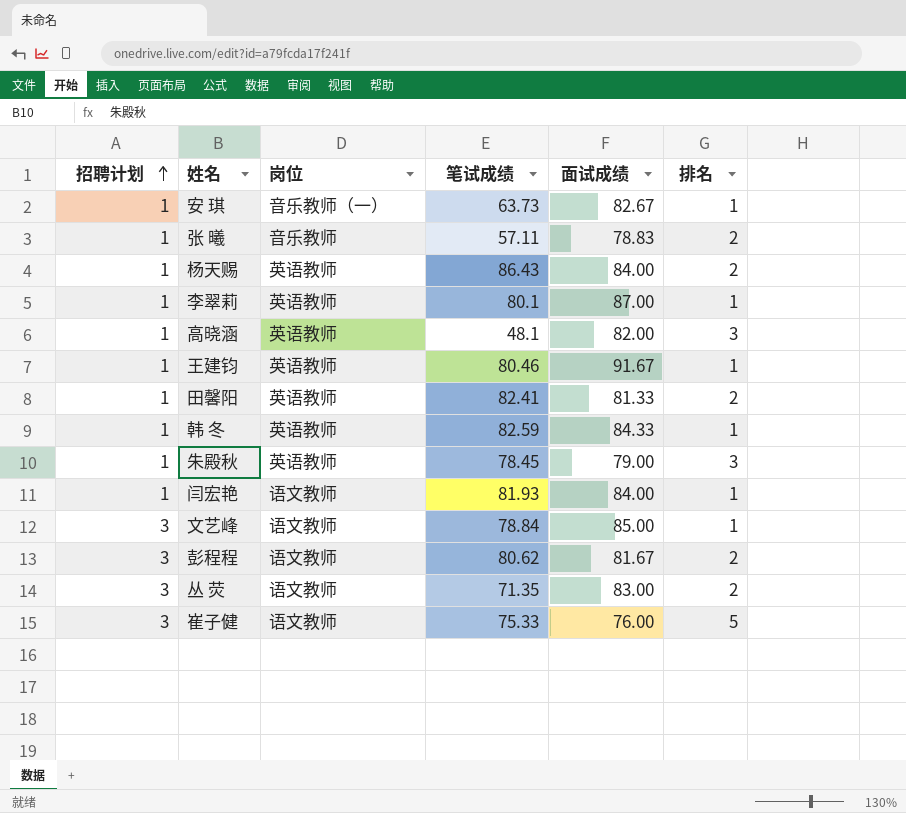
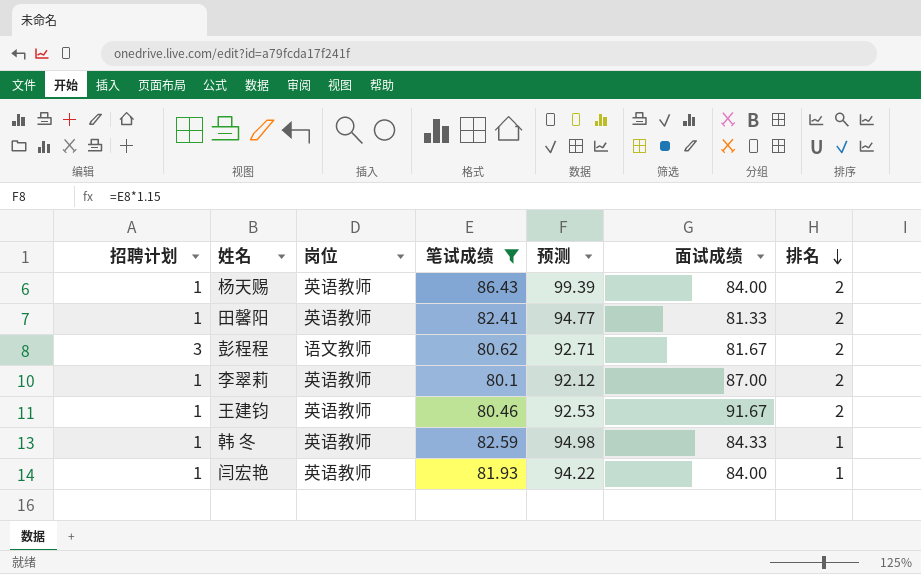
filter: none -> 笔试成绩 >= 80.1
row order: 招聘计划 ascending -> 排名 descending
column 预测 | formula: none -> [笔试成绩] * 1.15
李翠莉 | 排名: 1 -> 2
王建钧 | 排名: 1 -> 2
闫宏艳 | 岗位: 语文教师 -> 英语教师

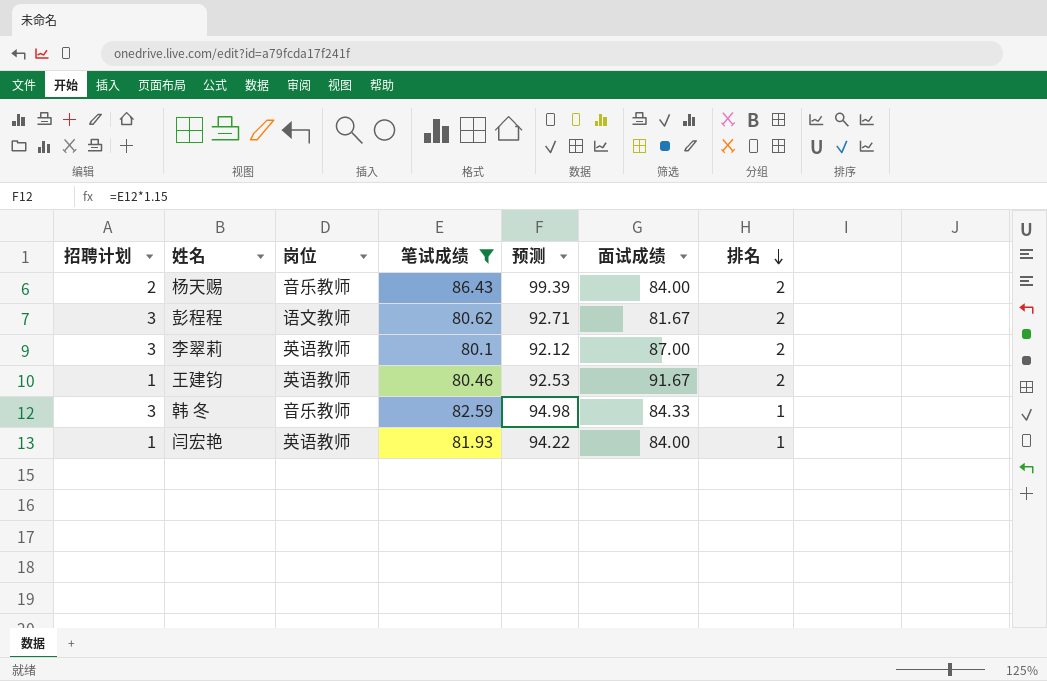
row 田馨阳: 1 | 英语教师 | 82.41 | 94.77 | 81.33 | 2 -> none
杨天赐 | 招聘计划: 1 -> 2
杨天赐 | 岗位: 英语教师 -> 音乐教师
李翠莉 | 招聘计划: 1 -> 3
韩 冬 | 招聘计划: 1 -> 3
韩 冬 | 岗位: 英语教师 -> 音乐教师

